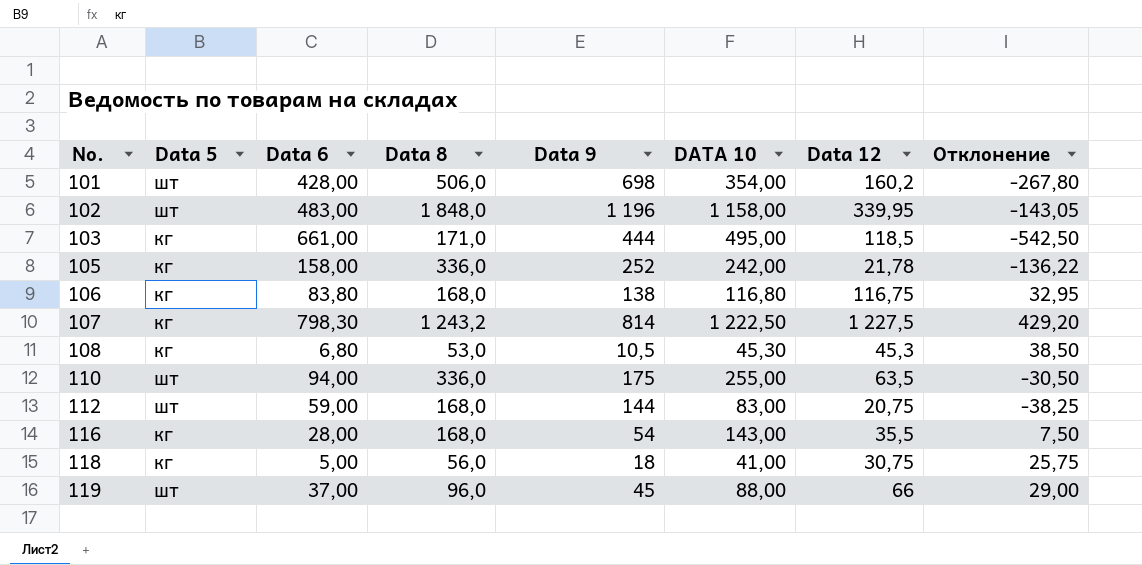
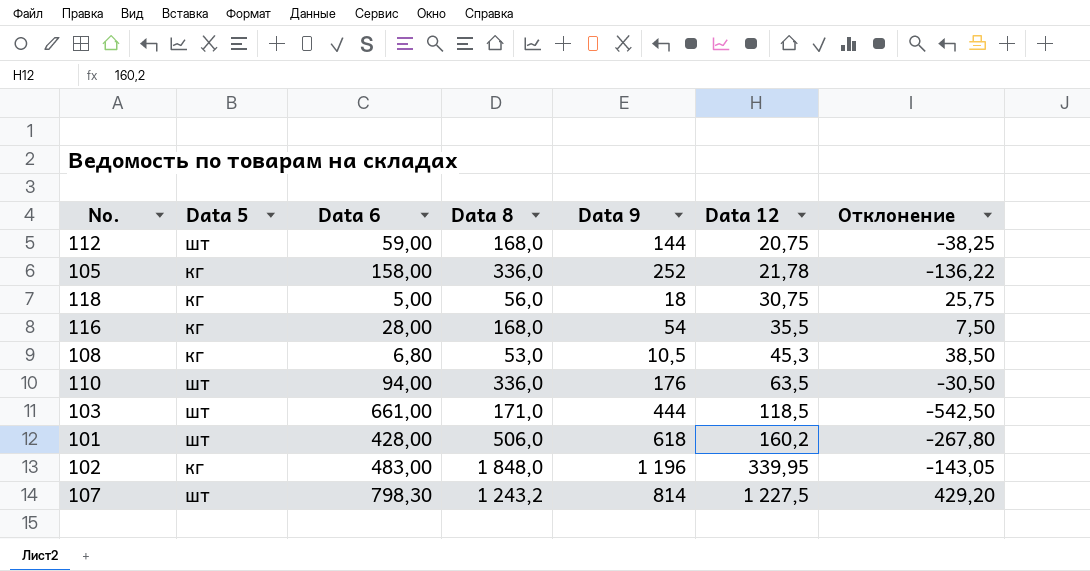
row order: No. ascending -> Data 12 ascending
column DATA 10 | position: 6 -> none
row 106: кг | 83,80 | 168,0 | 138 | 116,80 | 116,75 | 32,95 -> none
row 119: шт | 37,00 | 96,0 | 45 | 88,00 | 66 | 29,00 -> none
110 | Data 9: 175 -> 176
103 | Data 5: кг -> шт
101 | Data 9: 698 -> 618
102 | Data 5: шт -> кг
107 | Data 5: кг -> шт

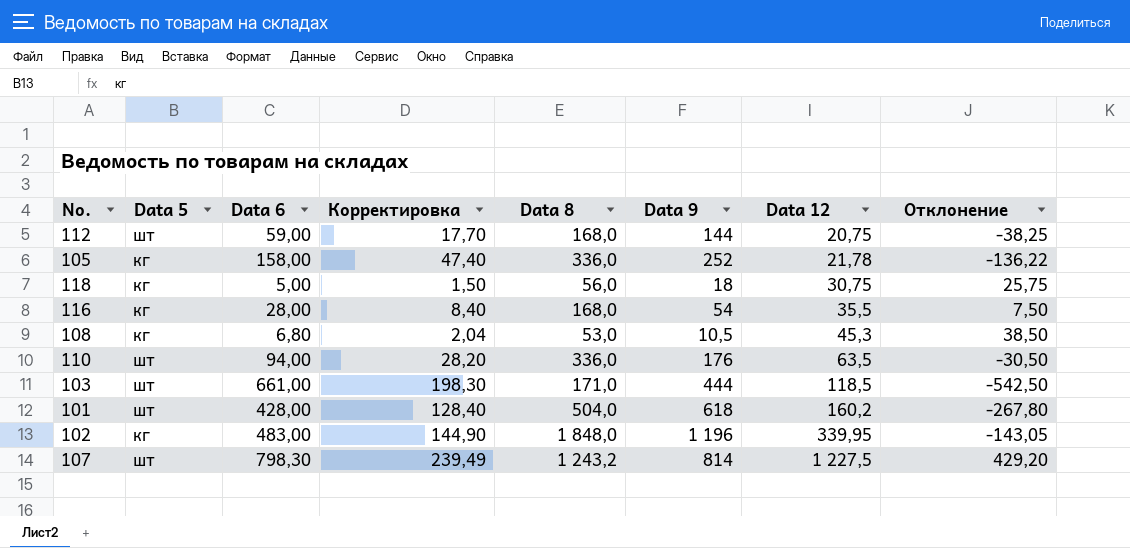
column Корректировка | formula: none -> [Data 6] * 0,3
101 | Data 8: 506,0 -> 504,0

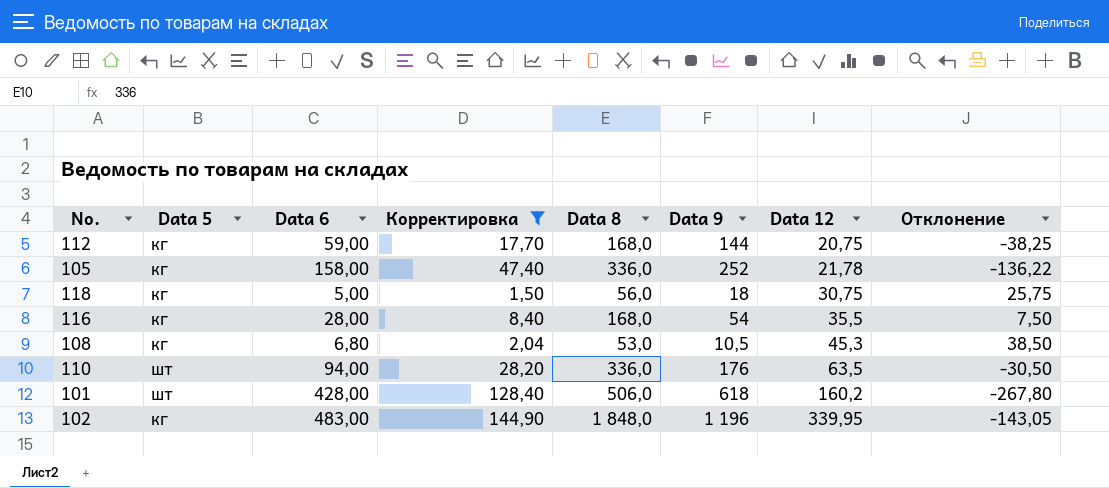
filter: none -> Корректировка <= 144,90
112 | Data 5: шт -> кг
101 | Data 8: 504,0 -> 506,0

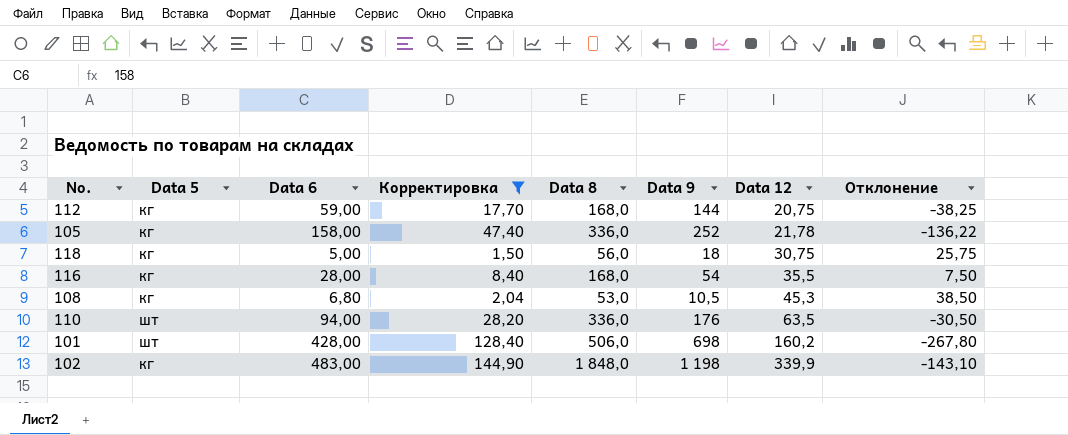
101 | Data 9: 618 -> 698
102 | Data 9: 1 196 -> 1 198
102 | Data 12: 339,95 -> 339,9
102 | Отклонение: -143,05 -> -143,10

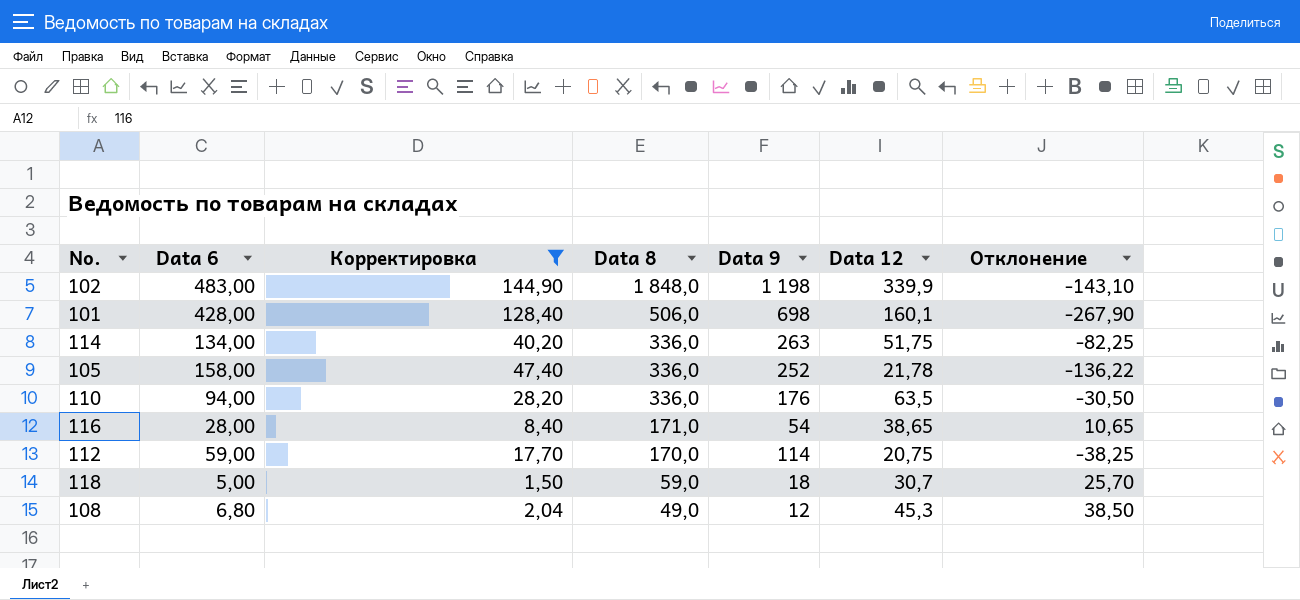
row order: Data 12 ascending -> Data 8 descending
column Data 5 | position: 2 -> none
101 | Data 12: 160,2 -> 160,1
101 | Отклонение: -267,80 -> -267,90
row 114: none -> 134,00 | 40,20 | 336,0 | 263 | 51,75 | -82,25
116 | Data 8: 168,0 -> 171,0
116 | Data 12: 35,5 -> 38,65
116 | Отклонение: 7,50 -> 10,65
112 | Data 8: 168,0 -> 170,0
112 | Data 9: 144 -> 114
118 | Data 8: 56,0 -> 59,0
118 | Data 12: 30,75 -> 30,7
118 | Отклонение: 25,75 -> 25,70
108 | Data 8: 53,0 -> 49,0
108 | Data 9: 10,5 -> 12

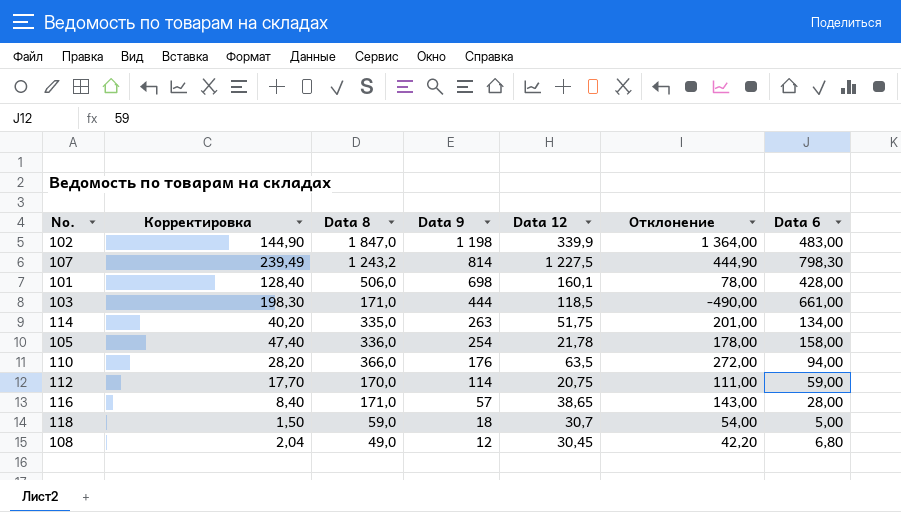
filter: Корректировка <= 144,90 -> none
row order: Data 8 descending -> Data 9 descending
column Отклонение | formula: [Data 12] - [Data 6] -> [Data 8] - [Data 6]
column Data 6 | position: 2 -> 7
102 | Data 8: 1 848,0 -> 1 847,0
114 | Data 8: 336,0 -> 335,0
105 | Data 9: 252 -> 254
110 | Data 8: 336,0 -> 366,0
116 | Data 9: 54 -> 57
108 | Data 12: 45,3 -> 30,45

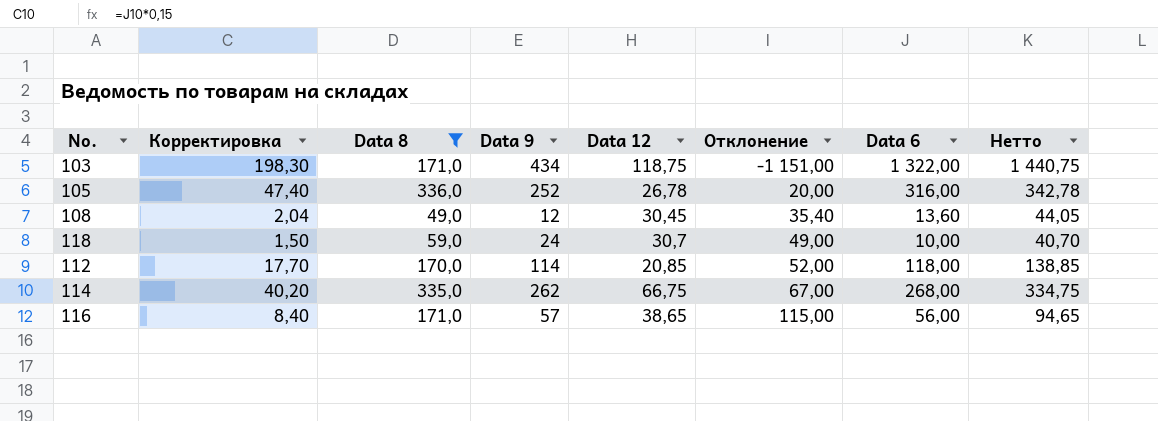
filter: none -> Data 8 <= 336,0
row order: Data 9 descending -> Отклонение ascending
column Корректировка | formula: [Data 6] * 0,3 -> [Data 6] * 0,15
column Нетто | formula: none -> [Data 12] + [Data 6]
103 | Data 9: 444 -> 434
103 | Data 12: 118,5 -> 118,75
103 | Отклонение: -490,00 -> -1 151,00
103 | Data 6: 661,00 -> 1 322,00
105 | Data 9: 254 -> 252
105 | Data 12: 21,78 -> 26,78
105 | Отклонение: 178,00 -> 20,00
105 | Data 6: 158,00 -> 316,00
108 | Отклонение: 42,20 -> 35,40
108 | Data 6: 6,80 -> 13,60
118 | Data 9: 18 -> 24
118 | Отклонение: 54,00 -> 49,00
118 | Data 6: 5,00 -> 10,00
112 | Data 12: 20,75 -> 20,85
112 | Отклонение: 111,00 -> 52,00
112 | Data 6: 59,00 -> 118,00
114 | Data 9: 263 -> 262
114 | Data 12: 51,75 -> 66,75
114 | Отклонение: 201,00 -> 67,00
114 | Data 6: 134,00 -> 268,00
116 | Отклонение: 143,00 -> 115,00
116 | Data 6: 28,00 -> 56,00

